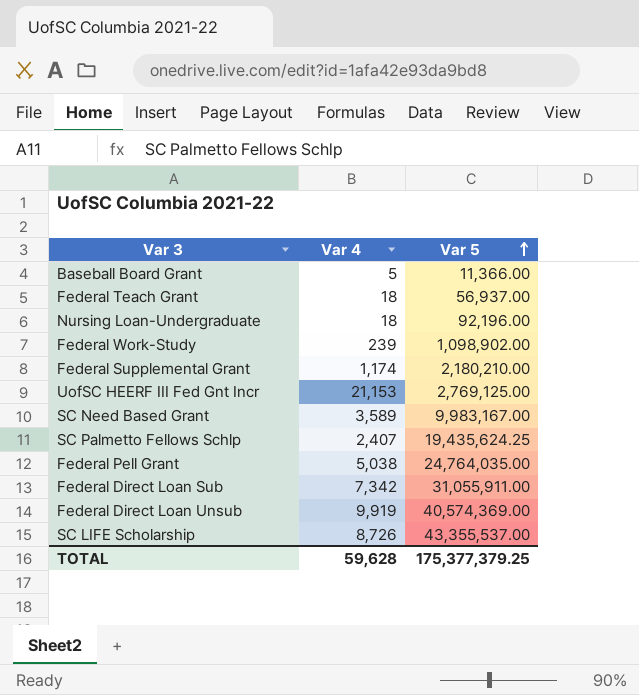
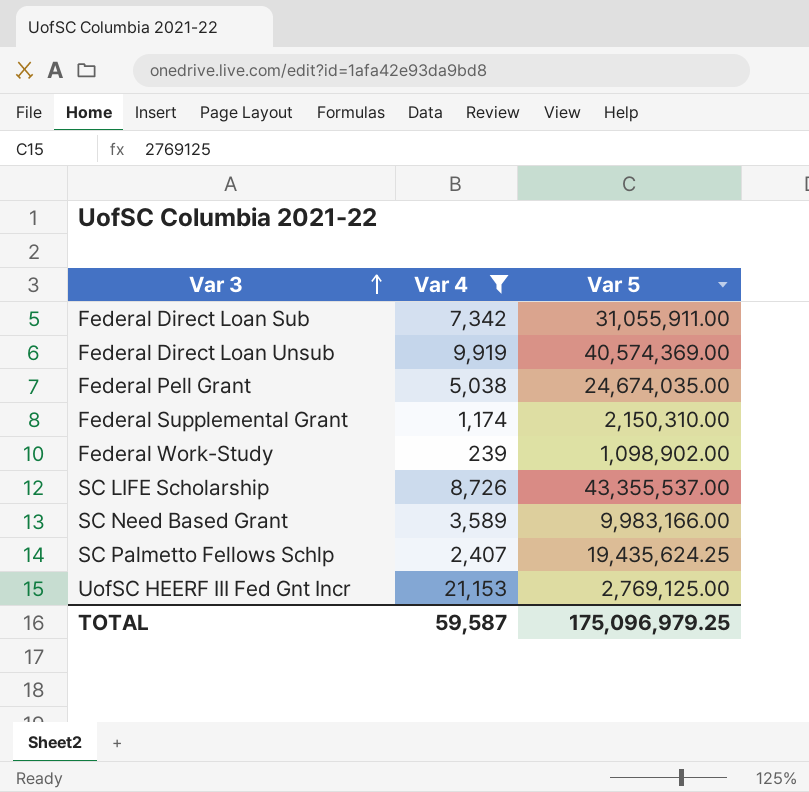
filter: none -> Var 4 >= 239
row order: Var 5 ascending -> Var 3 ascending
Federal Pell Grant | Var 5: 24,764,035.00 -> 24,674,035.00
Federal Supplemental Grant | Var 5: 2,180,210.00 -> 2,150,310.00
SC Need Based Grant | Var 5: 9,983,167.00 -> 9,983,166.00
TOTAL | Var 4: 59,628 -> 59,587
TOTAL | Var 5: 175,377,379.25 -> 175,096,979.25

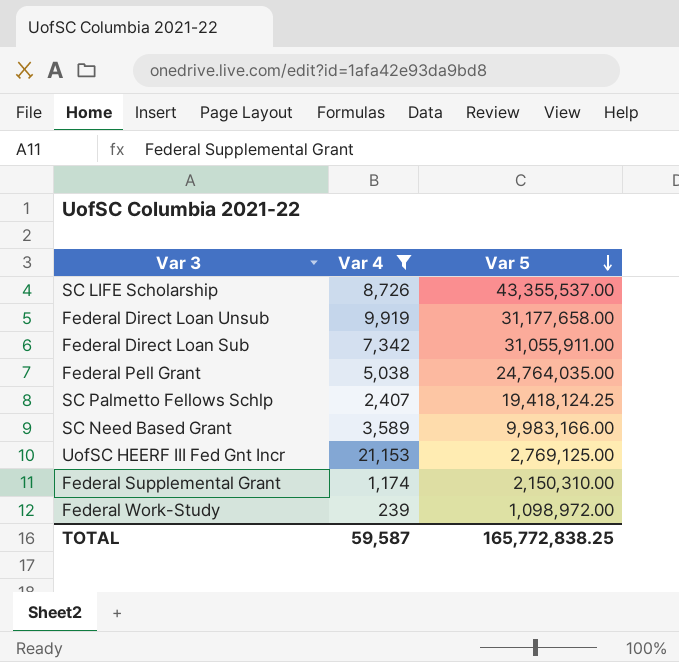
row order: Var 3 ascending -> Var 5 descending
Federal Direct Loan Unsub | Var 5: 40,574,369.00 -> 31,177,658.00
Federal Pell Grant | Var 5: 24,674,035.00 -> 24,764,035.00
SC Palmetto Fellows Schlp | Var 5: 19,435,624.25 -> 19,418,124.25
Federal Work-Study | Var 5: 1,098,902.00 -> 1,098,972.00
TOTAL | Var 5: 175,096,979.25 -> 165,772,838.25

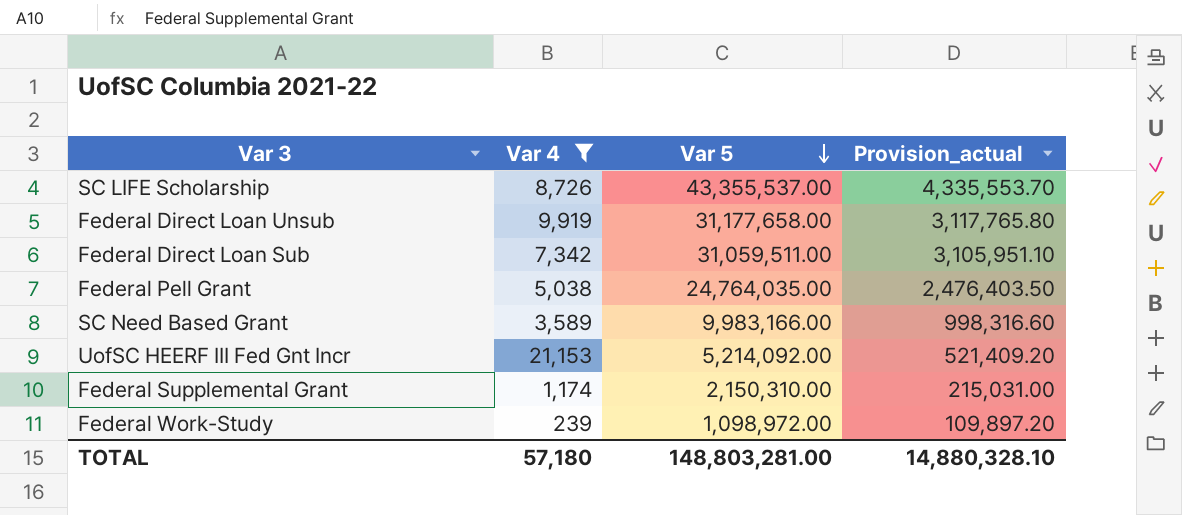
column Provision_actual | formula: none -> [Var 5] * 0.1
row SC Palmetto Fellows Schlp: 2,407 | 19,418,124.25 -> none
Federal Direct Loan Sub | Var 5: 31,055,911.00 -> 31,059,511.00
UofSC HEERF III Fed Gnt Incr | Var 5: 2,769,125.00 -> 5,214,092.00
TOTAL | Var 4: 59,587 -> 57,180
TOTAL | Var 5: 165,772,838.25 -> 148,803,281.00

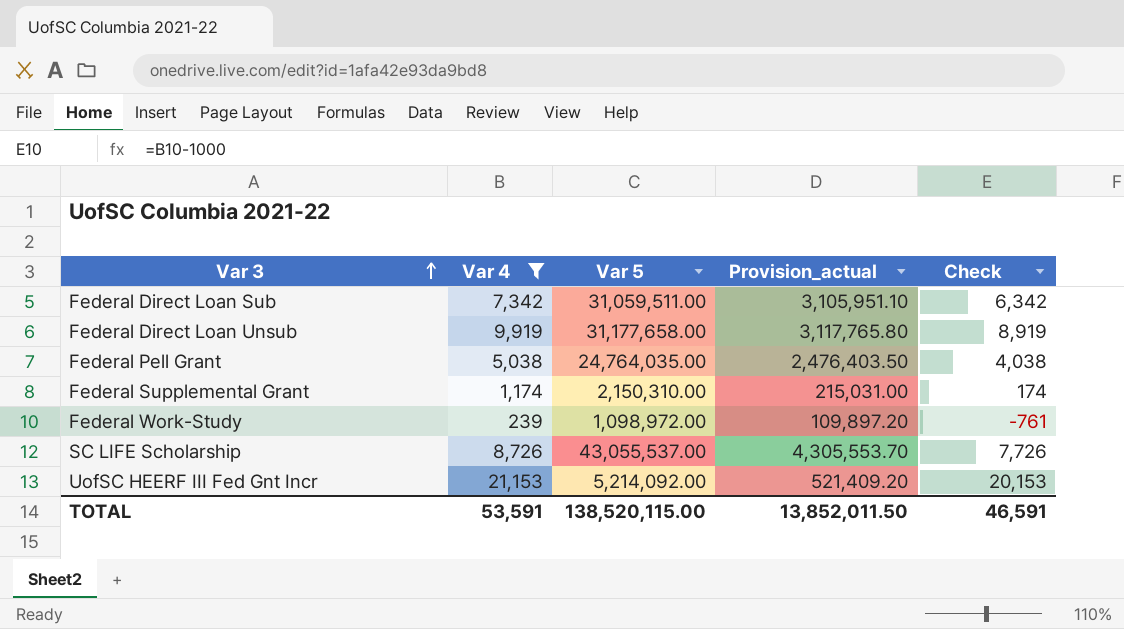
row order: Var 5 descending -> Var 3 ascending
column Check | formula: none -> [Var 4] - 1000
row SC Need Based Grant: 3,589 | 9,983,166.00 | 998,316.60 -> none
SC LIFE Scholarship | Var 5: 43,355,537.00 -> 43,055,537.00
SC LIFE Scholarship | Provision_actual: 4,335,553.70 -> 4,305,553.70
TOTAL | Var 4: 57,180 -> 53,591
TOTAL | Var 5: 148,803,281.00 -> 138,520,115.00
TOTAL | Provision_actual: 14,880,328.10 -> 13,852,011.50

